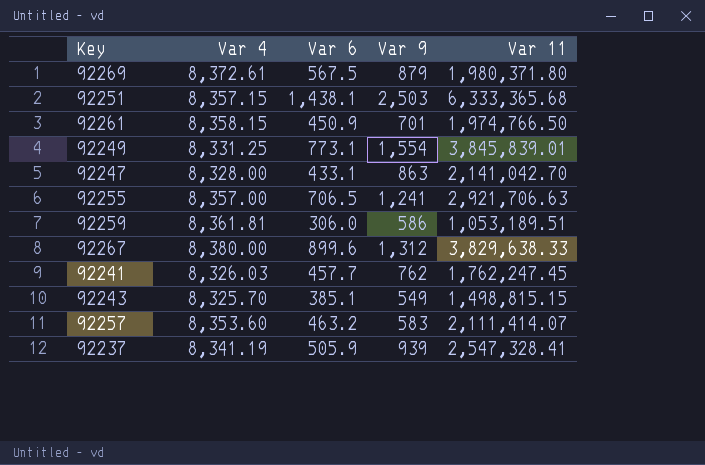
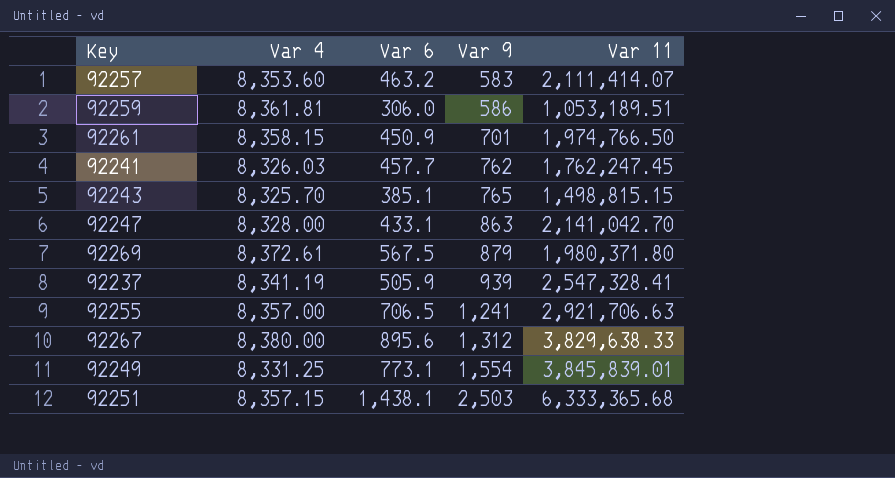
row order: none -> Var 9 ascending
92243 | Var 9: 549 -> 765
92267 | Var 6: 899.6 -> 895.6

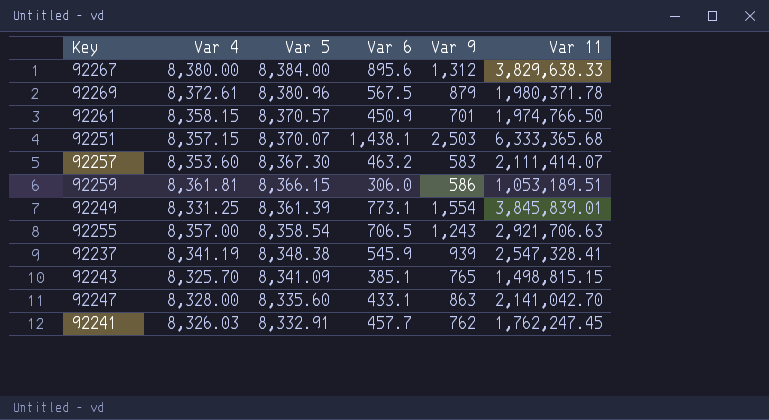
row order: Var 9 ascending -> Var 5 descending
column Var 5 | position: none -> 3
92269 | Var 11: 1,980,371.80 -> 1,980,371.78
92255 | Var 9: 1,241 -> 1,243
92237 | Var 6: 505.9 -> 545.9

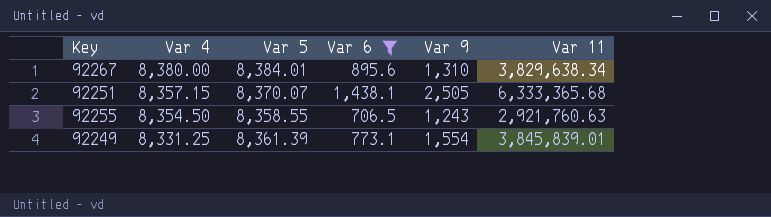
filter: none -> Var 6 >= 706.5
row order: Var 5 descending -> Var 4 descending
92267 | Var 5: 8,384.00 -> 8,384.01
92267 | Var 9: 1,312 -> 1,310
92267 | Var 11: 3,829,638.33 -> 3,829,638.34
92251 | Var 9: 2,503 -> 2,505
92255 | Var 4: 8,357.00 -> 8,354.50
92255 | Var 5: 8,358.54 -> 8,358.55
92255 | Var 11: 2,921,706.63 -> 2,921,760.63

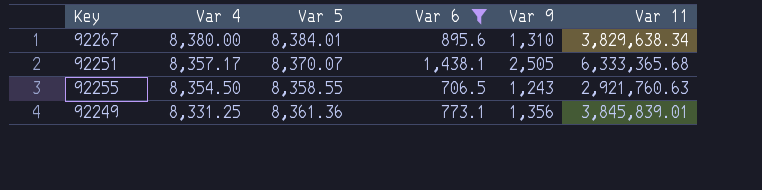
92251 | Var 4: 8,357.15 -> 8,357.17
92249 | Var 5: 8,361.39 -> 8,361.36
92249 | Var 9: 1,554 -> 1,356

